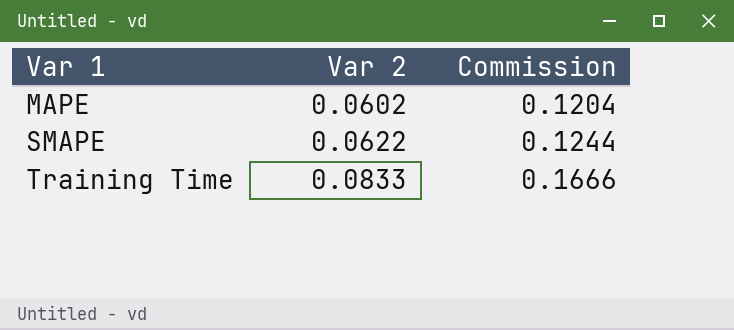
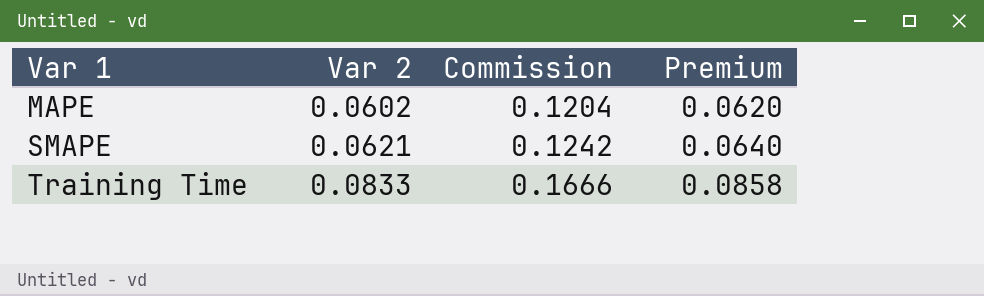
column Premium | formula: none -> [Var 2] * 1.03
SMAPE | Var 2: 0.0622 -> 0.0621
SMAPE | Commission: 0.1244 -> 0.1242

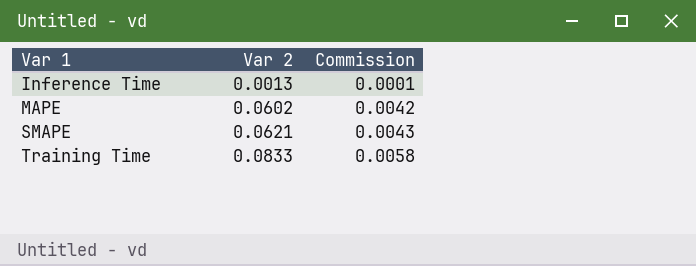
column Premium | formula: [Var 2] * 1.03 -> none
column Commission | formula: [Var 2] * 2 -> [Var 2] * 0.07
row Inference Time: none -> 0.0013 | 0.0001

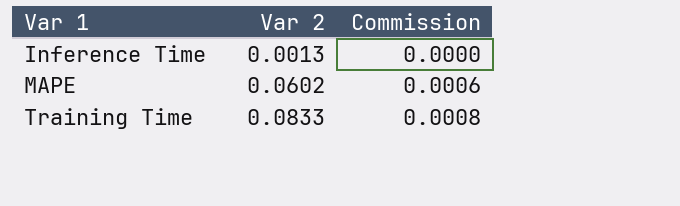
column Commission | formula: [Var 2] * 0.07 -> [Var 2] * 0.01
row SMAPE: 0.0621 | 0.0043 -> none

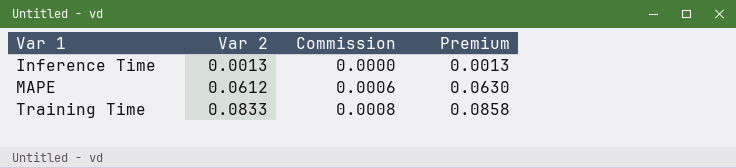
column Premium | formula: none -> [Var 2] * 1.03
MAPE | Var 2: 0.0602 -> 0.0612

